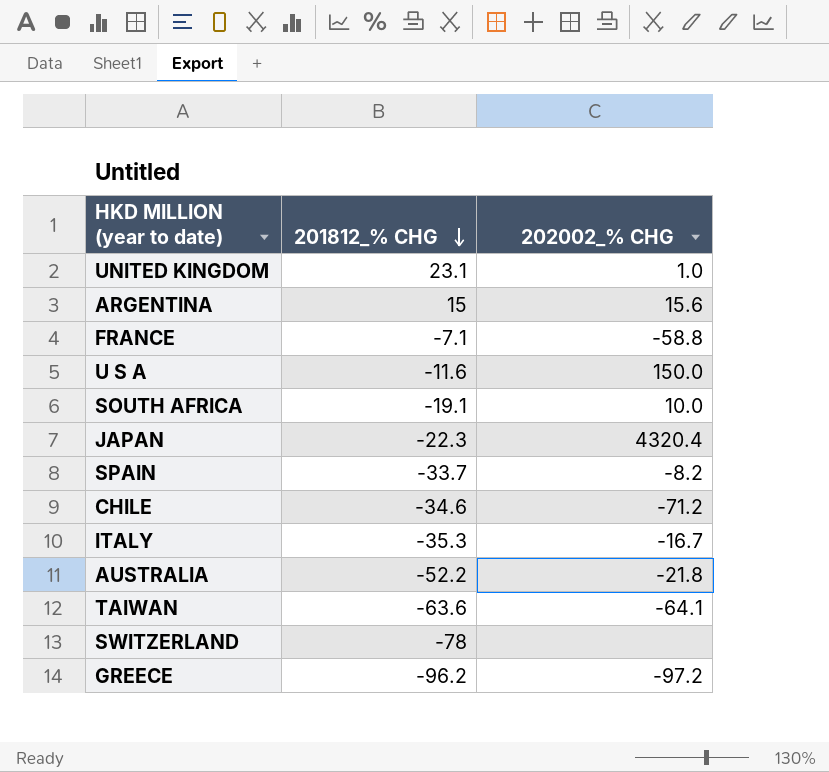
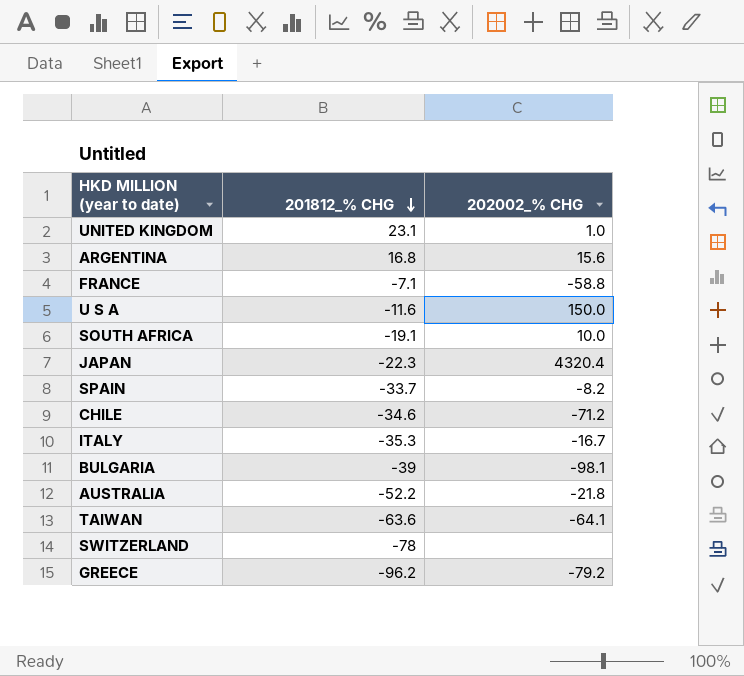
ARGENTINA | 201812_% CHG: 15 -> 16.8
row BULGARIA: none -> -39 | -98.1
GREECE | 202002_% CHG: -97.2 -> -79.2

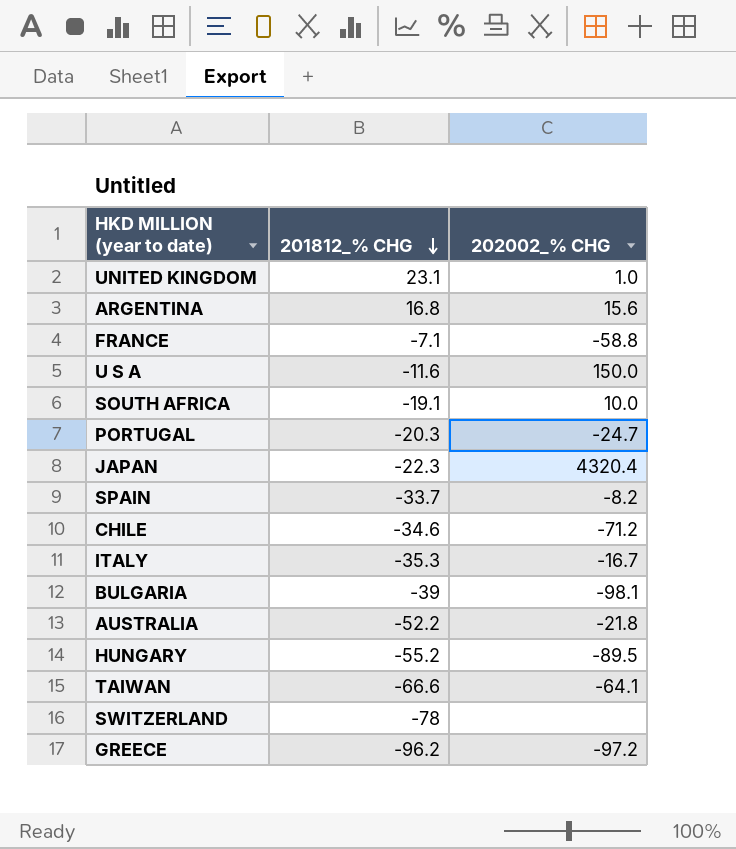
row PORTUGAL: none -> -20.3 | -24.7
row HUNGARY: none -> -55.2 | -89.5
TAIWAN | 201812_% CHG: -63.6 -> -66.6
GREECE | 202002_% CHG: -79.2 -> -97.2

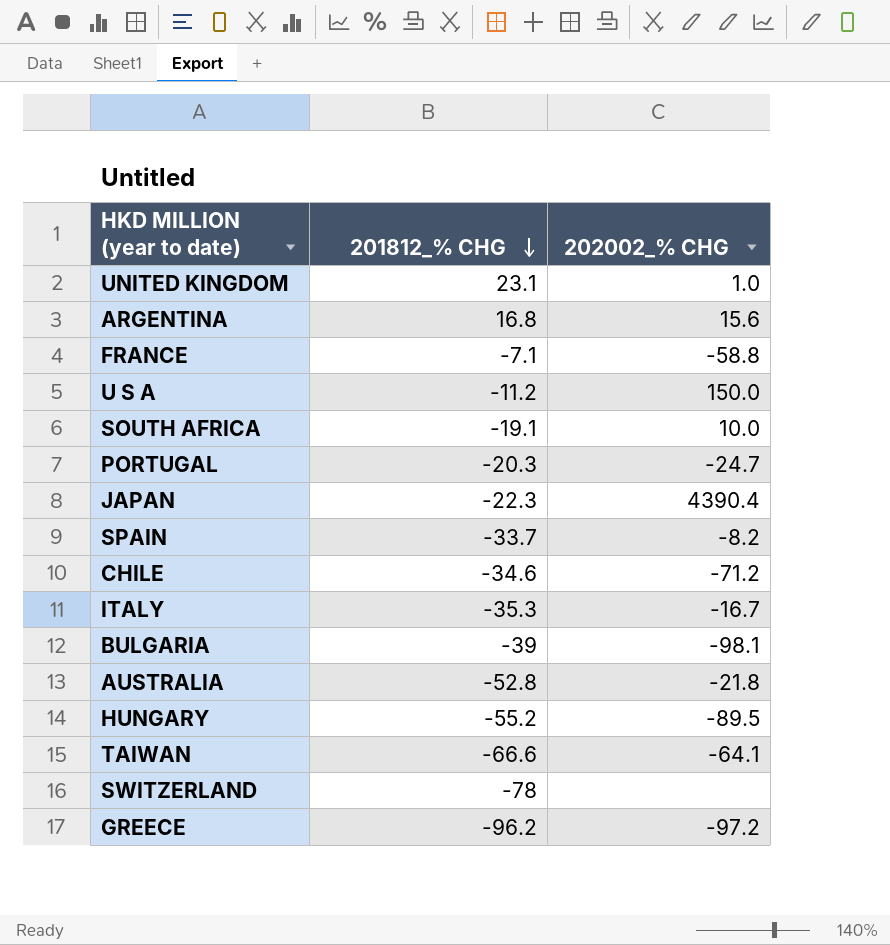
U S A | 201812_% CHG: -11.6 -> -11.2
JAPAN | 202002_% CHG: 4320.4 -> 4390.4
AUSTRALIA | 201812_% CHG: -52.2 -> -52.8

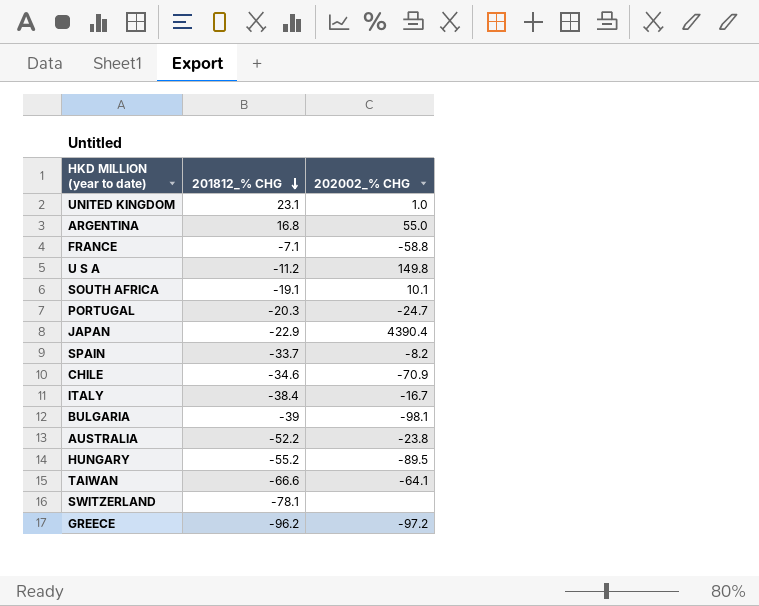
ARGENTINA | 202002_% CHG: 15.6 -> 55.0
U S A | 202002_% CHG: 150.0 -> 149.8
SOUTH AFRICA | 202002_% CHG: 10.0 -> 10.1
JAPAN | 201812_% CHG: -22.3 -> -22.9
CHILE | 202002_% CHG: -71.2 -> -70.9
ITALY | 201812_% CHG: -35.3 -> -38.4
AUSTRALIA | 201812_% CHG: -52.8 -> -52.2
AUSTRALIA | 202002_% CHG: -21.8 -> -23.8
SWITZERLAND | 201812_% CHG: -78 -> -78.1

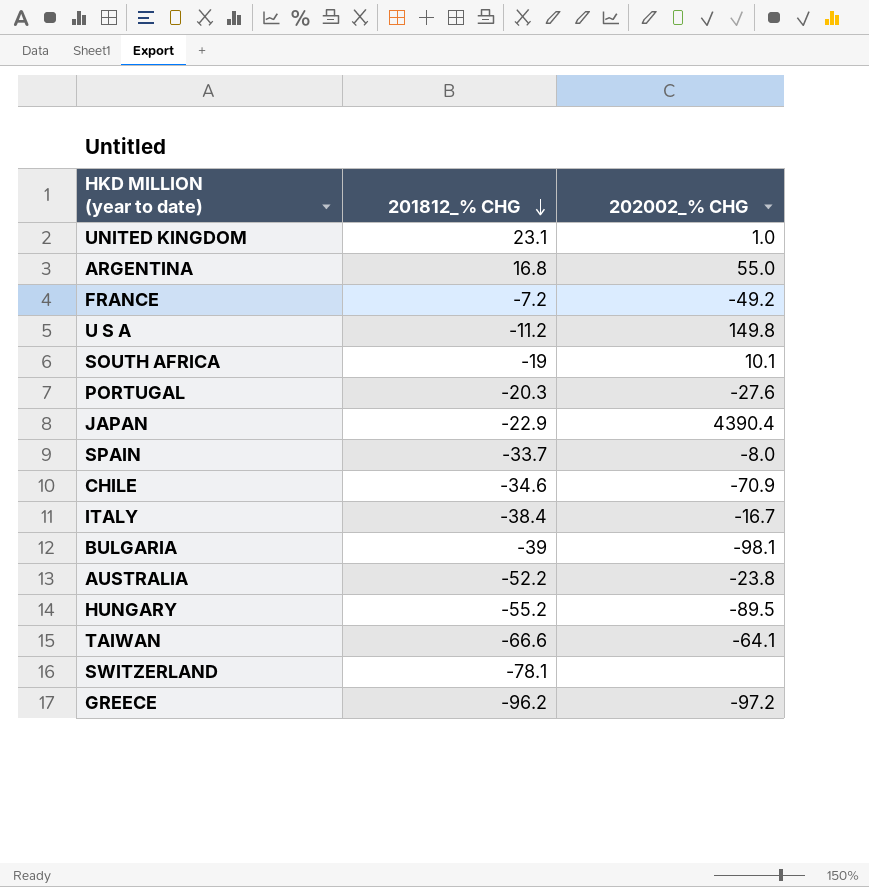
FRANCE | 201812_% CHG: -7.1 -> -7.2
FRANCE | 202002_% CHG: -58.8 -> -49.2
SOUTH AFRICA | 201812_% CHG: -19.1 -> -19
PORTUGAL | 202002_% CHG: -24.7 -> -27.6
SPAIN | 202002_% CHG: -8.2 -> -8.0

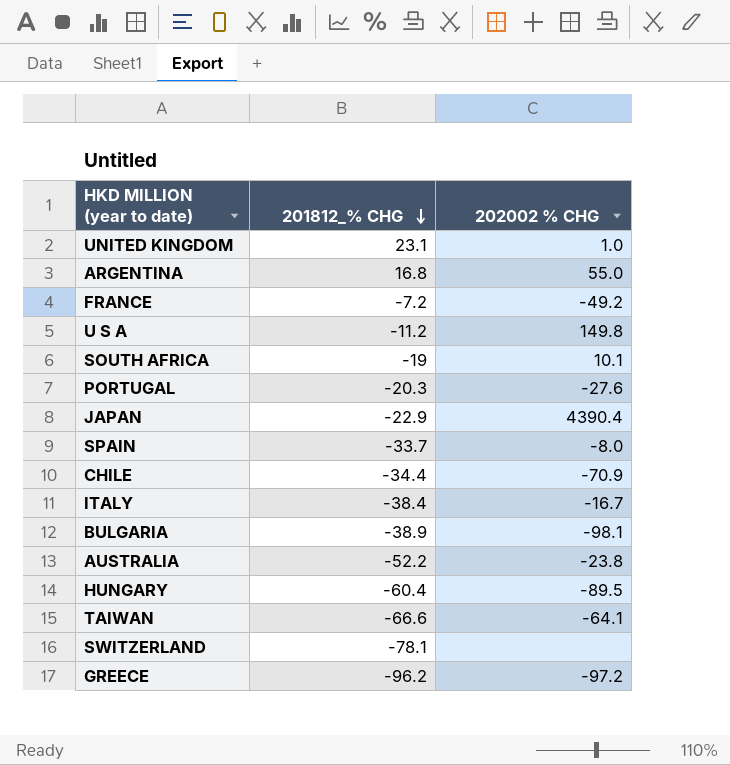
column name: 202002_% CHG -> 202002 % CHG
CHILE | 201812_% CHG: -34.6 -> -34.4
BULGARIA | 201812_% CHG: -39 -> -38.9
HUNGARY | 201812_% CHG: -55.2 -> -60.4

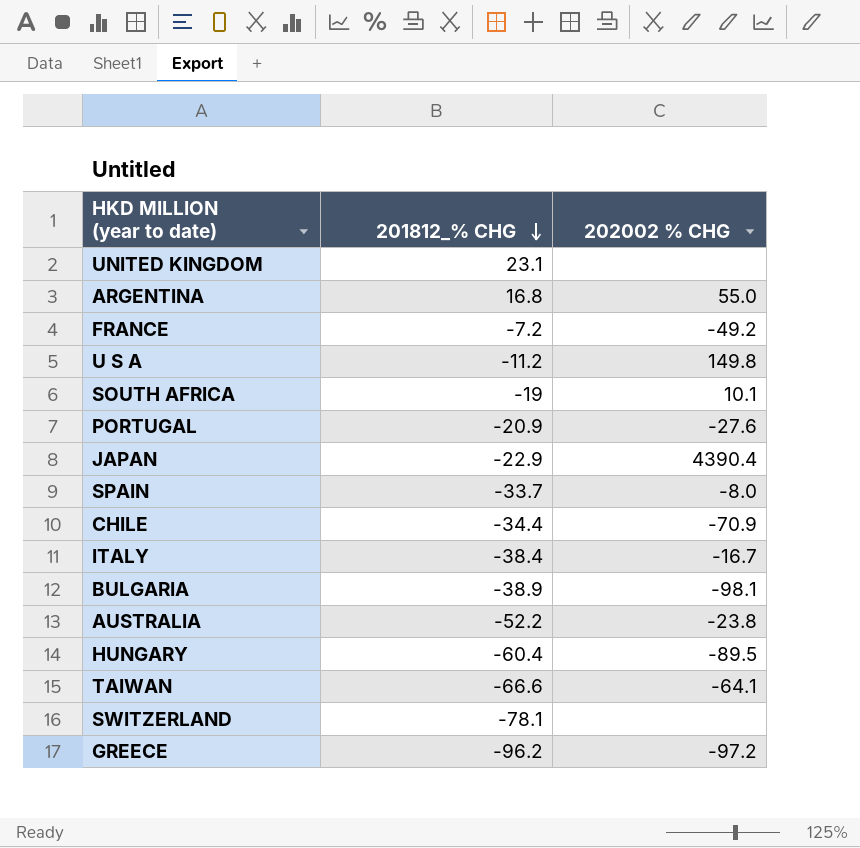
UNITED KINGDOM | 202002 % CHG: 1.0 -> none
PORTUGAL | 201812_% CHG: -20.3 -> -20.9

